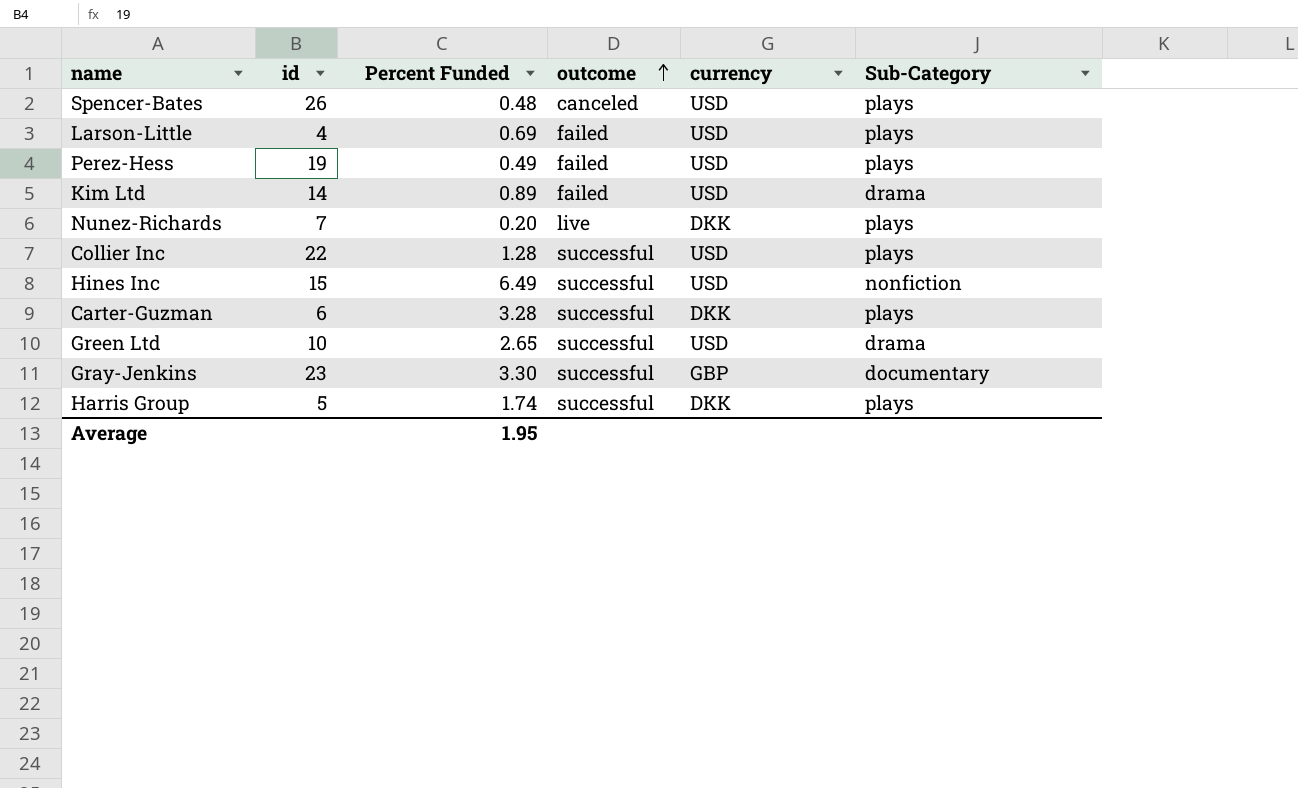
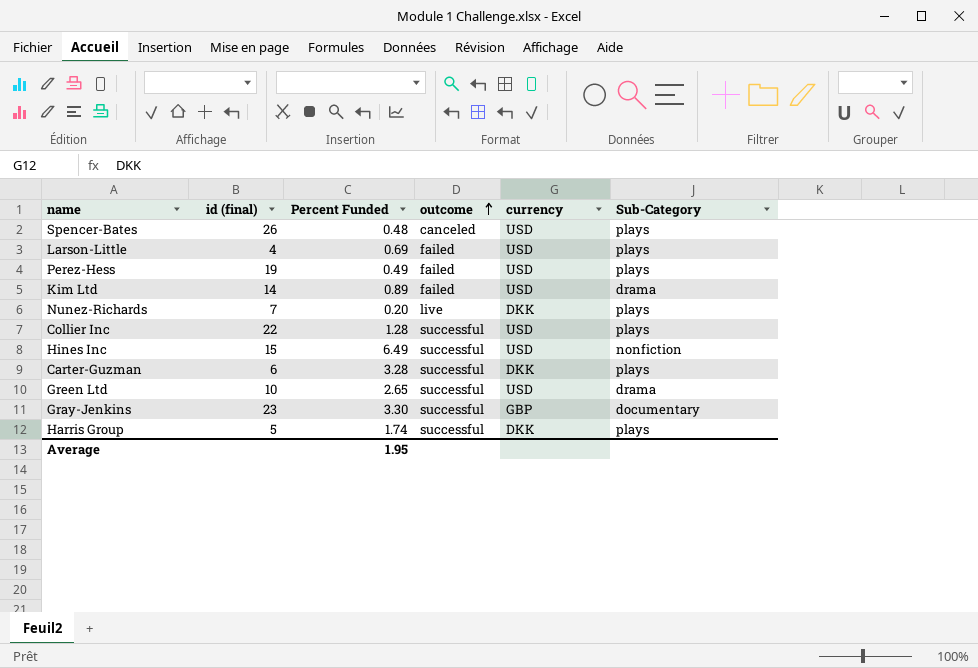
column name: id -> id (final)

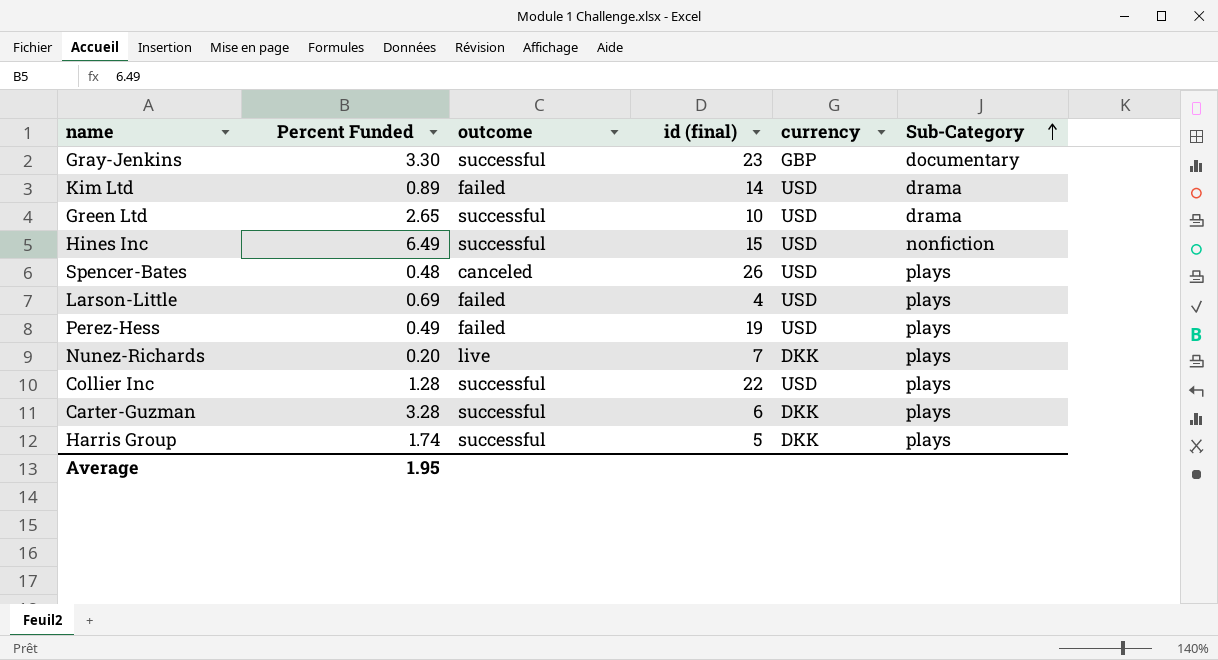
row order: outcome ascending -> Sub-Category ascending
column id (final) | position: 2 -> 4

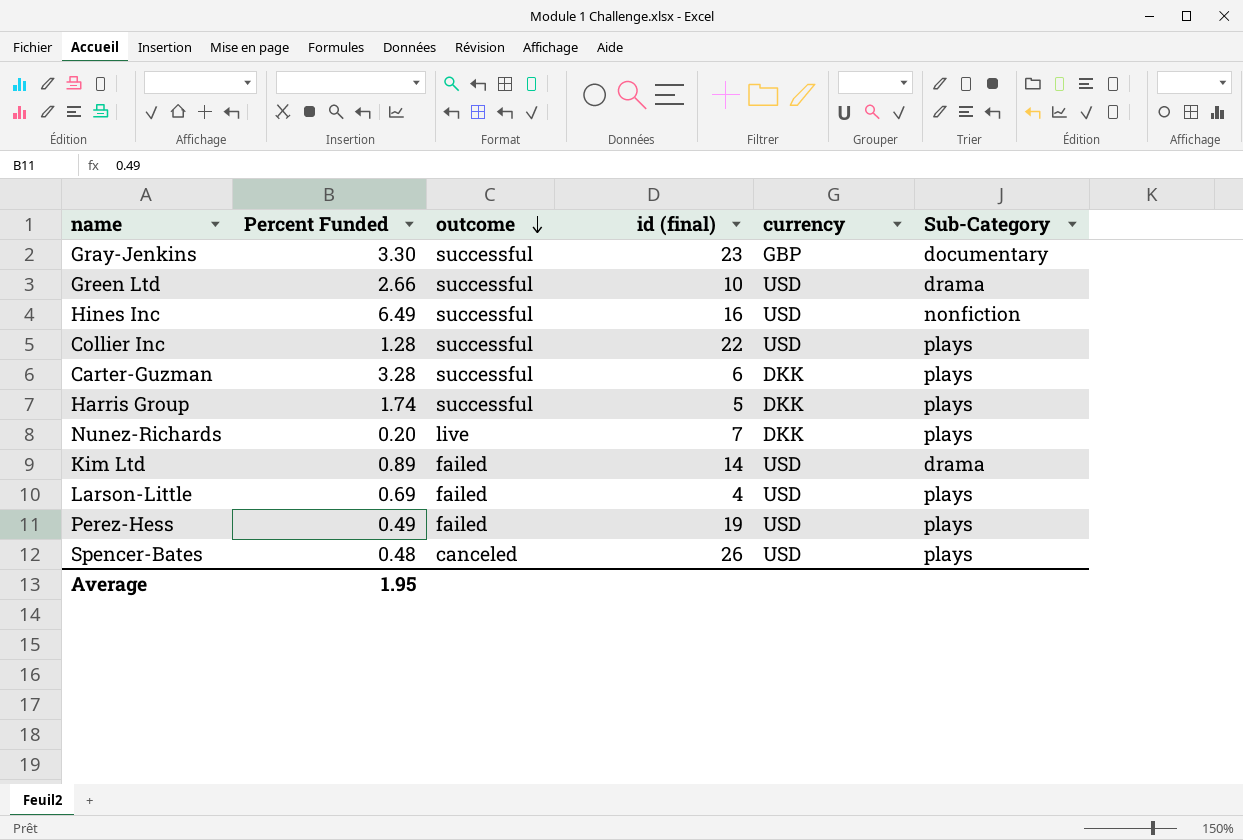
row order: Sub-Category ascending -> outcome descending
Green Ltd | Percent Funded: 2.65 -> 2.66
Hines Inc | id (final): 15 -> 16

